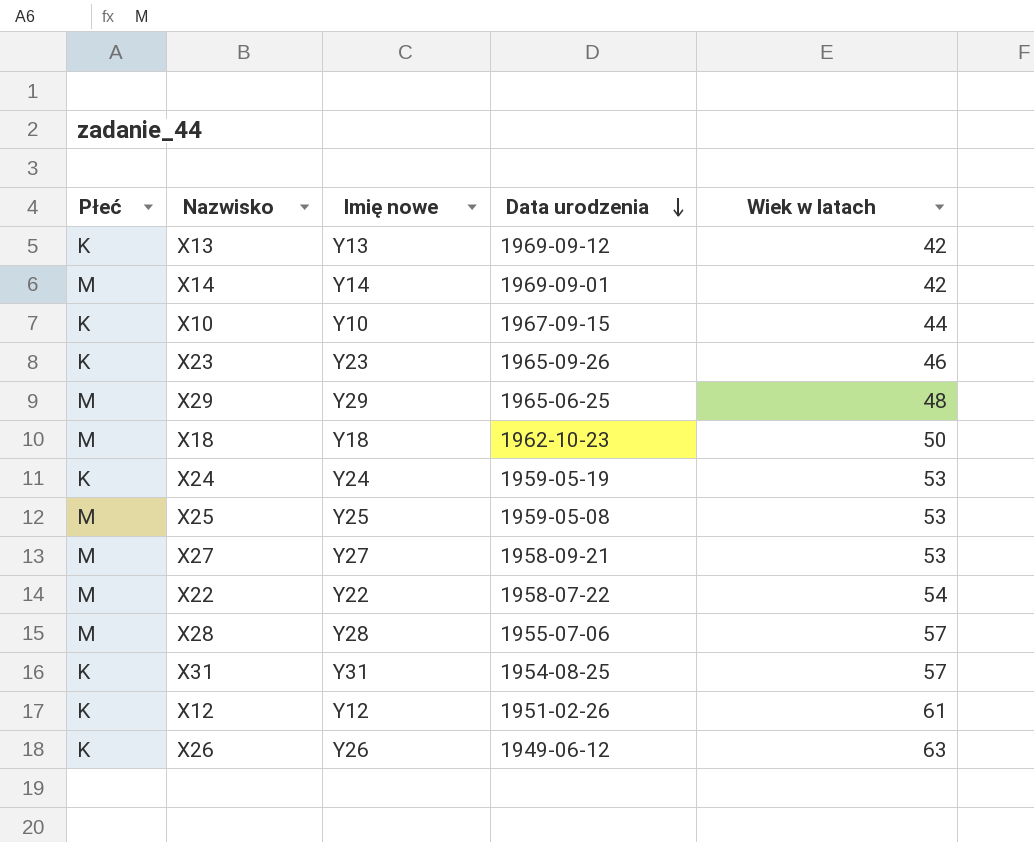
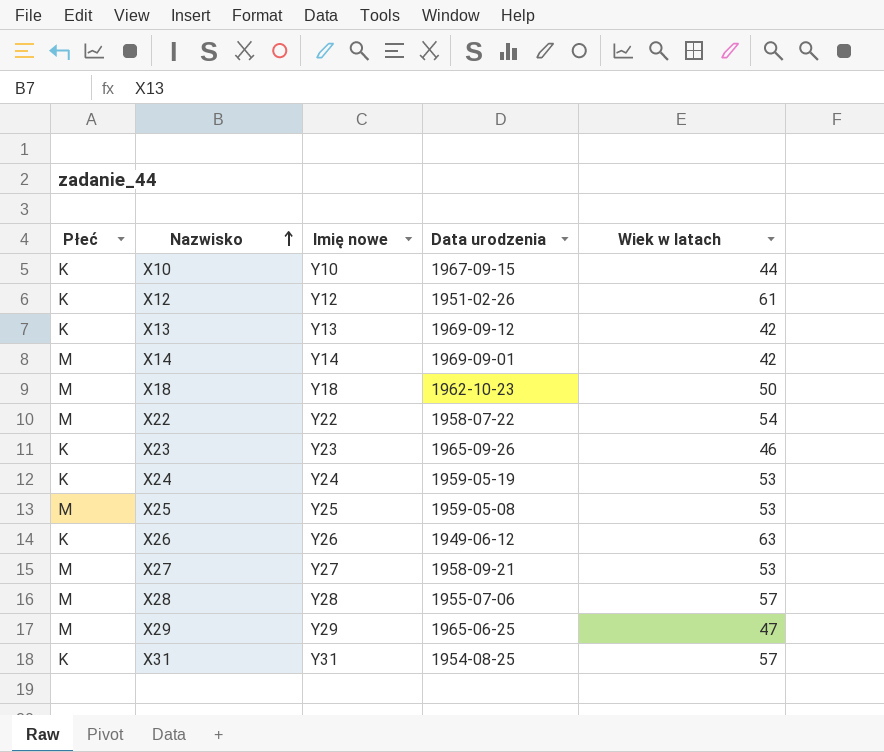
row order: Data urodzenia descending -> Nazwisko ascending
X29 | Wiek w latach: 48 -> 47

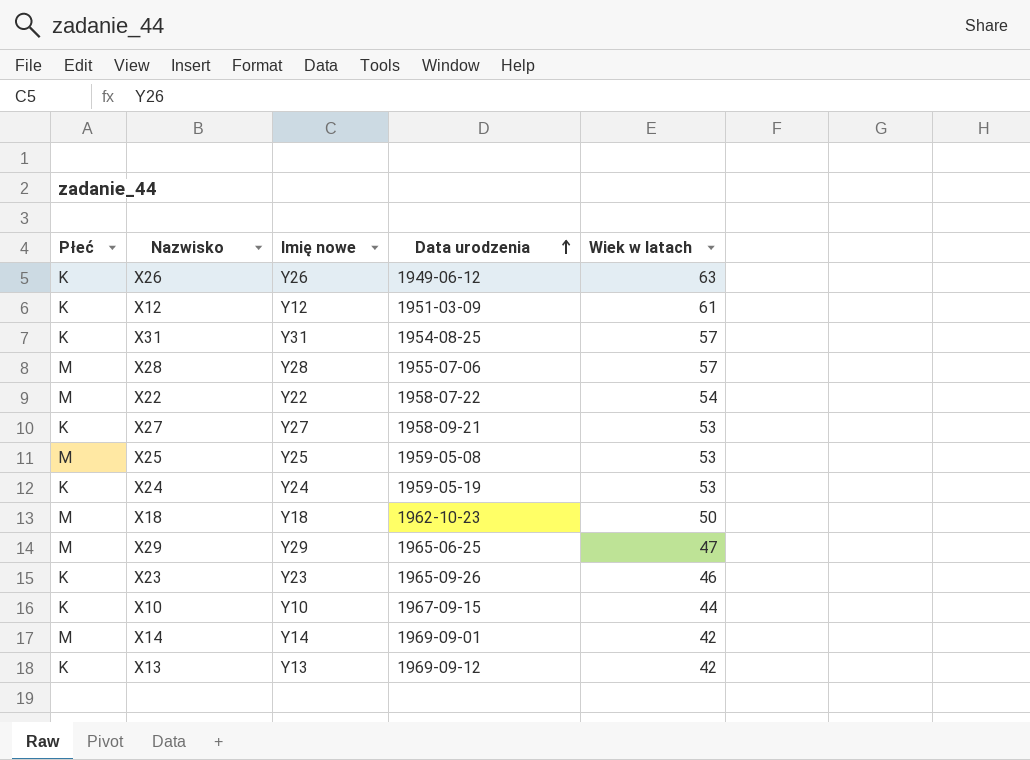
row order: Nazwisko ascending -> Data urodzenia ascending
X12 | Data urodzenia: 1951-02-26 -> 1951-03-09
X27 | Płeć: M -> K

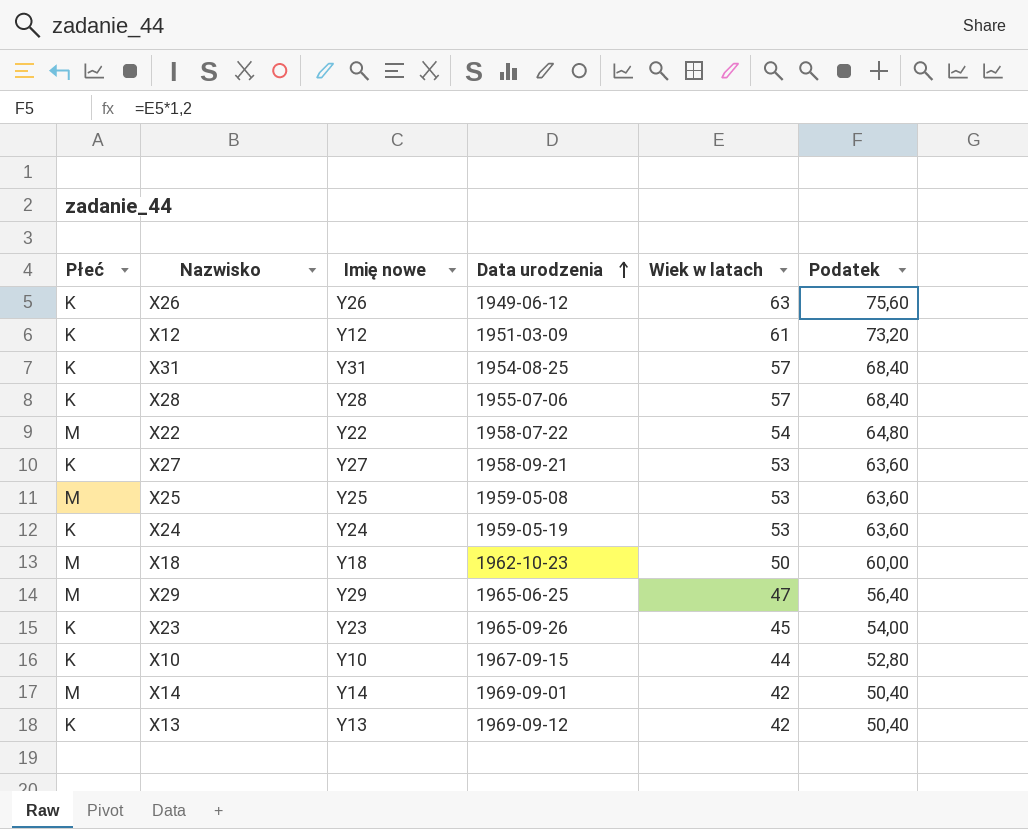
column Podatek | formula: none -> [Wiek w latach] * 1,2
X28 | Płeć: M -> K
X23 | Wiek w latach: 46 -> 45

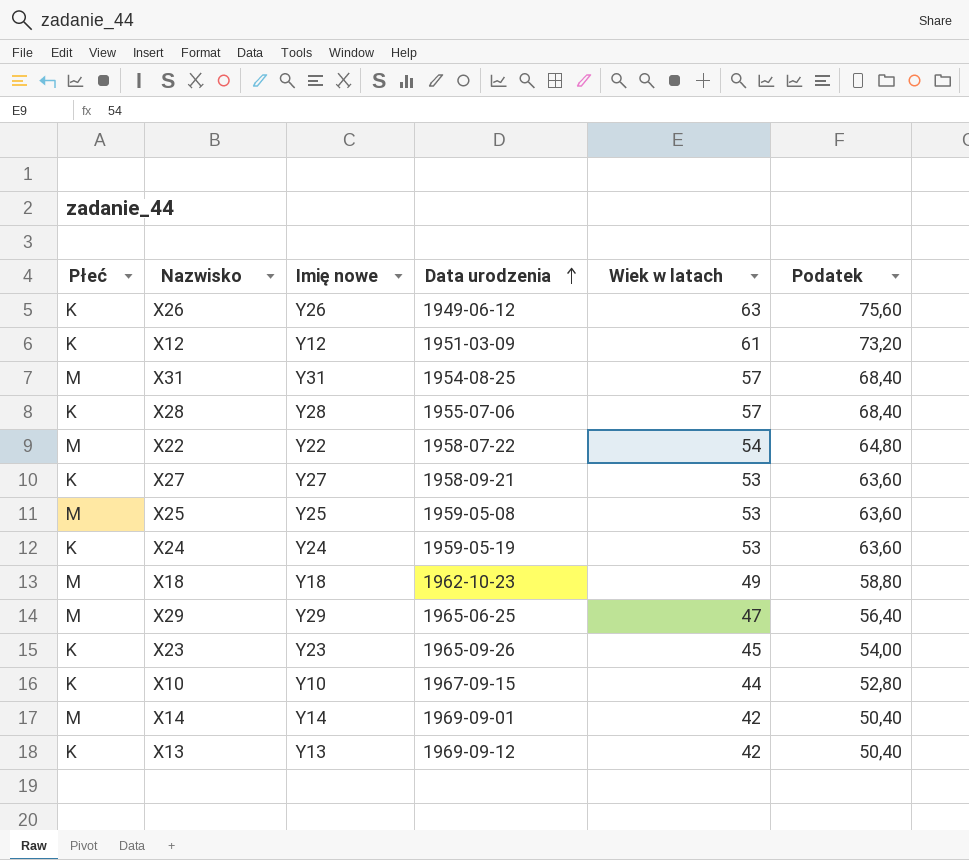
X31 | Płeć: K -> M
X18 | Wiek w latach: 50 -> 49
X18 | Podatek: 60,00 -> 58,80

